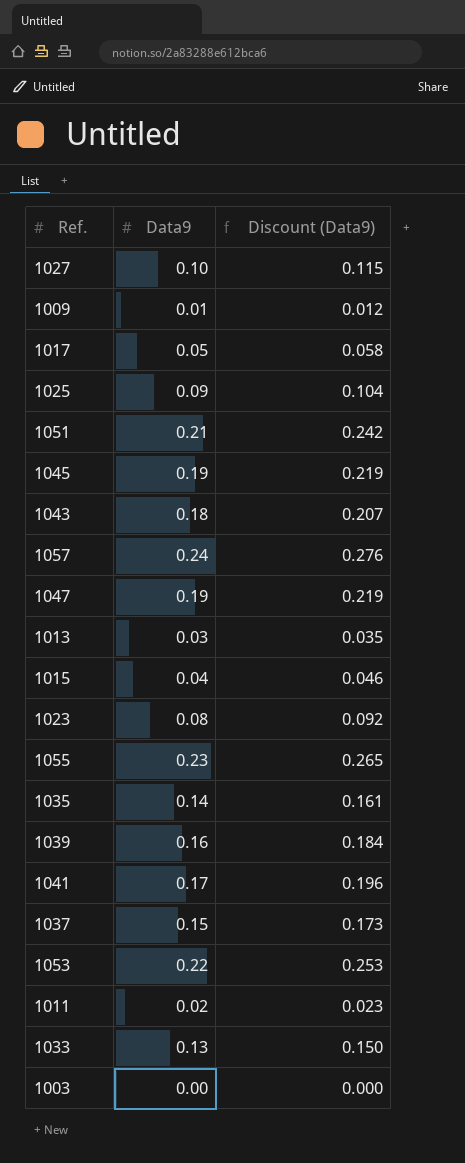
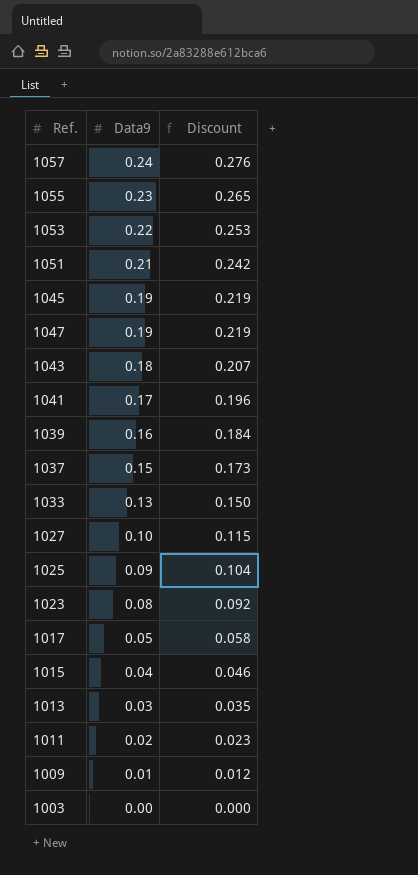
row order: none -> Data9 descending
column name: Discount (Data9) -> Discount
row 1035: 0.14 | 0.161 -> none

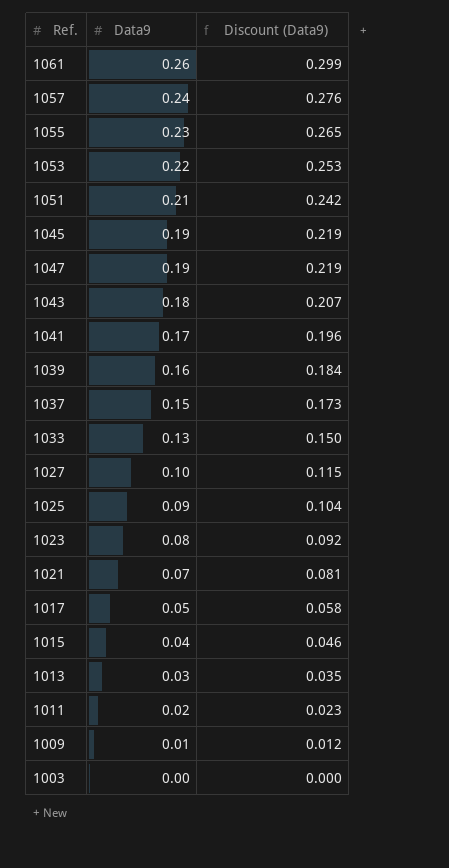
column name: Discount -> Discount (Data9)
row 1061: none -> 0.26 | 0.299
row 1021: none -> 0.07 | 0.081

